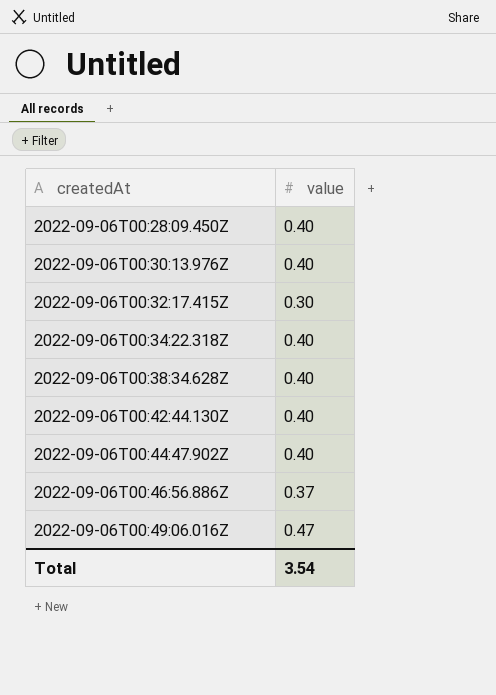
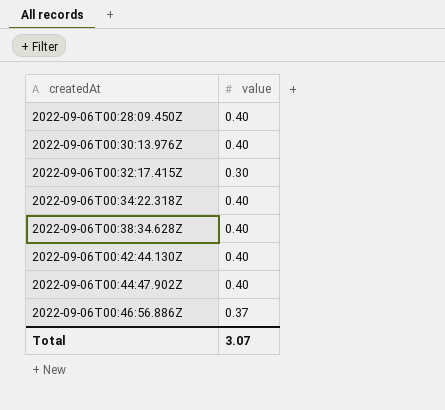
row 2022-09-06T00:49:06.016Z: 0.47 -> none
Total | value: 3.54 -> 3.07

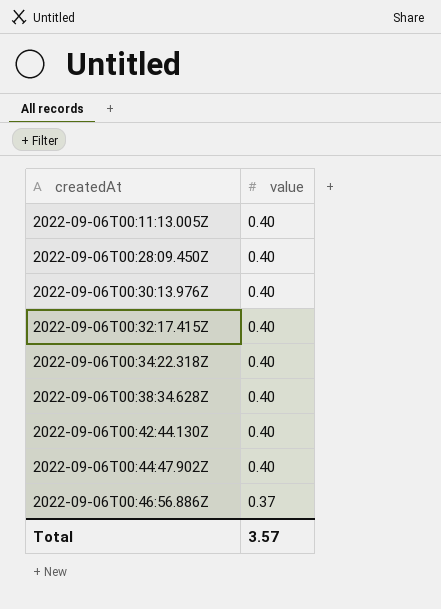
row 2022-09-06T00:11:13.005Z: none -> 0.40
2022-09-06T00:32:17.415Z | value: 0.30 -> 0.40
Total | value: 3.07 -> 3.57

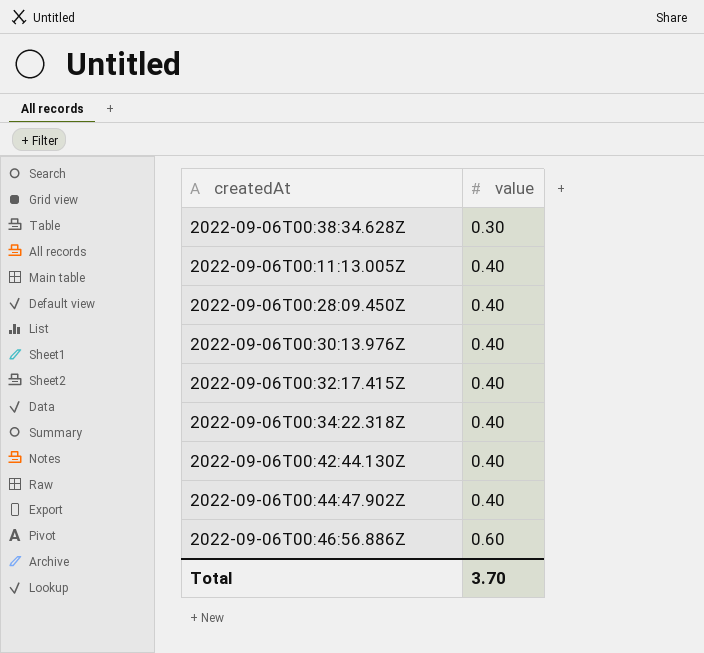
row order: createdAt ascending -> value ascending
2022-09-06T00:38:34.628Z | value: 0.40 -> 0.30
2022-09-06T00:46:56.886Z | value: 0.37 -> 0.60
Total | value: 3.57 -> 3.70

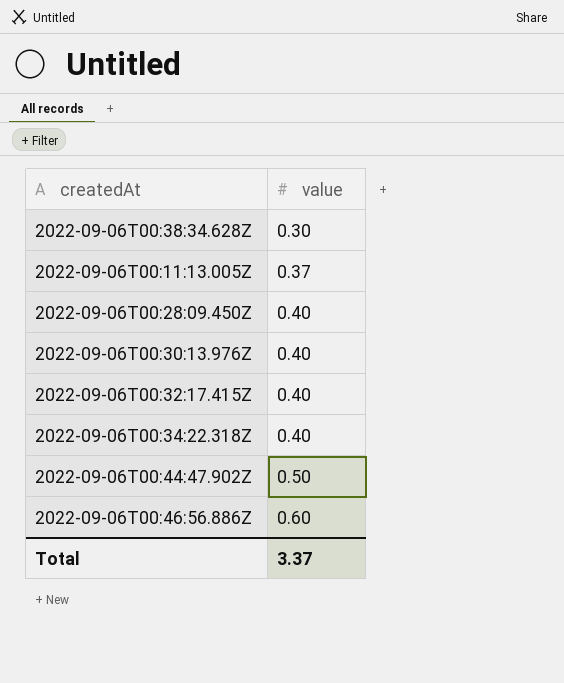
row 2022-09-06T00:42:44.130Z: 0.40 -> none
2022-09-06T00:11:13.005Z | value: 0.40 -> 0.37
2022-09-06T00:44:47.902Z | value: 0.40 -> 0.50
Total | value: 3.70 -> 3.37

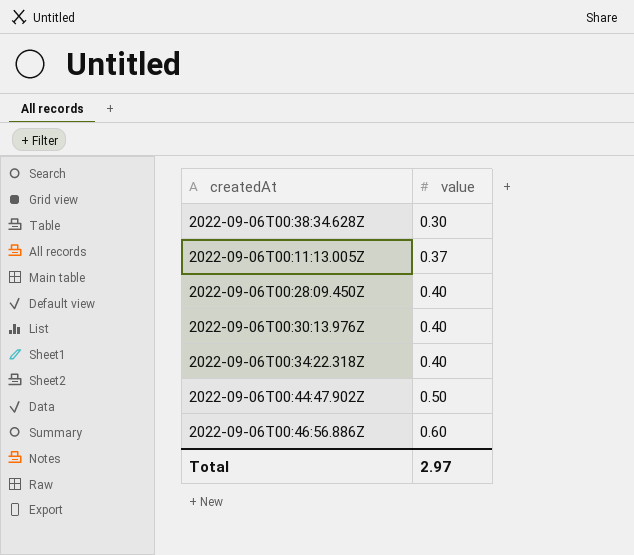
row 2022-09-06T00:32:17.415Z: 0.40 -> none
Total | value: 3.37 -> 2.97

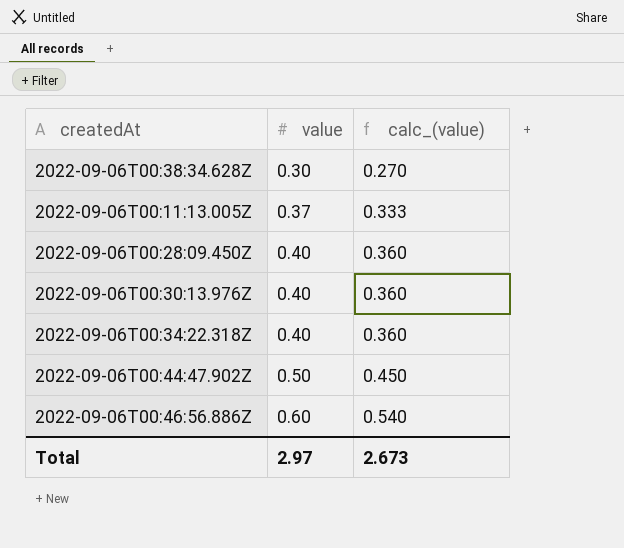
column calc_(value) | formula: none -> [value] * 0.9

